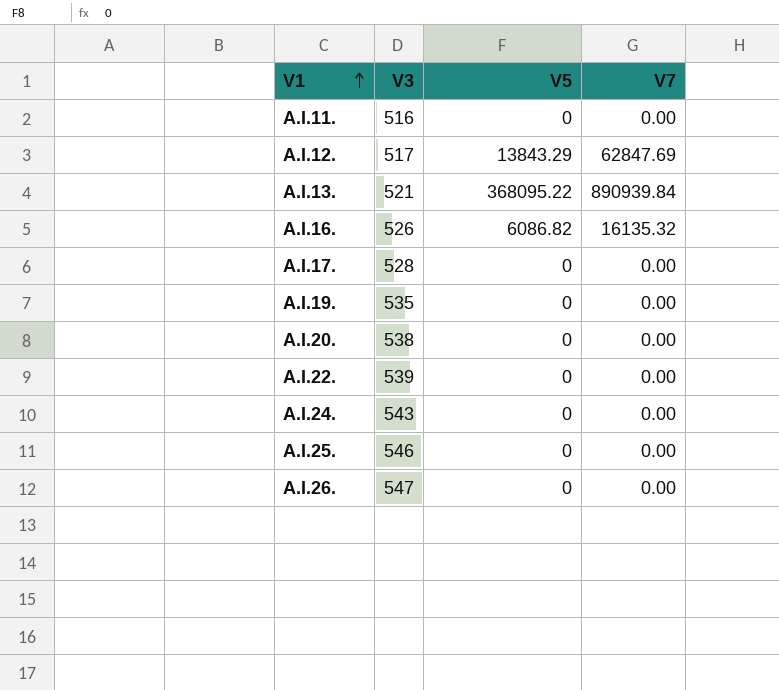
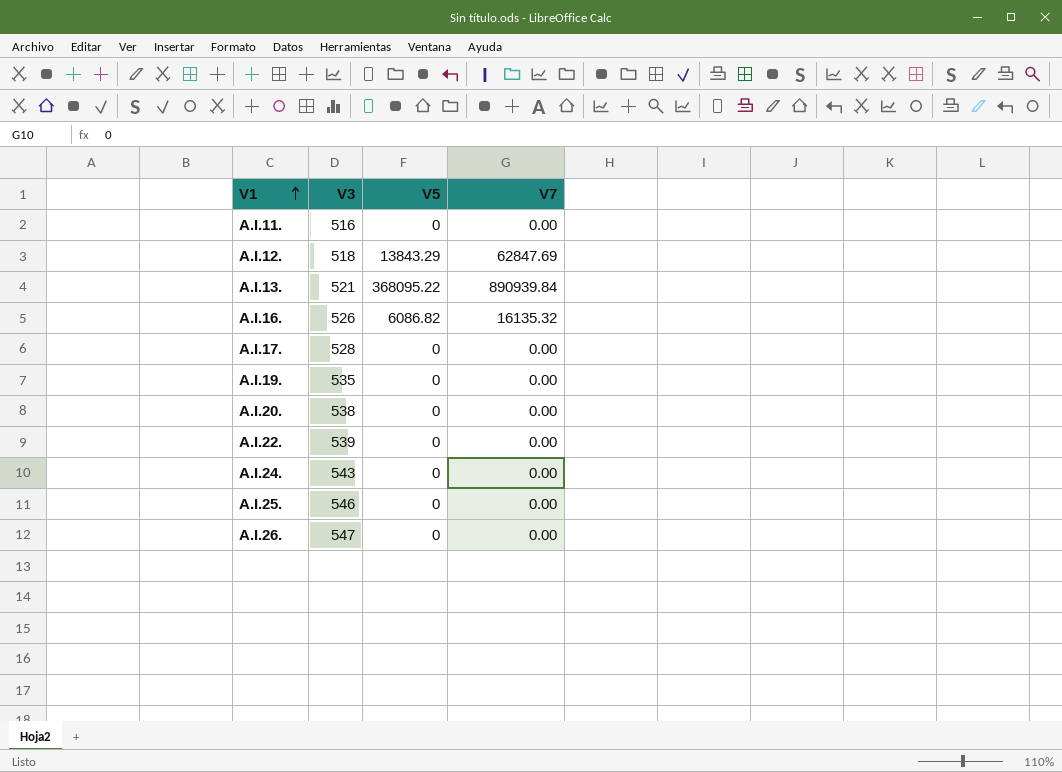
A.I.12. | V3: 517 -> 518

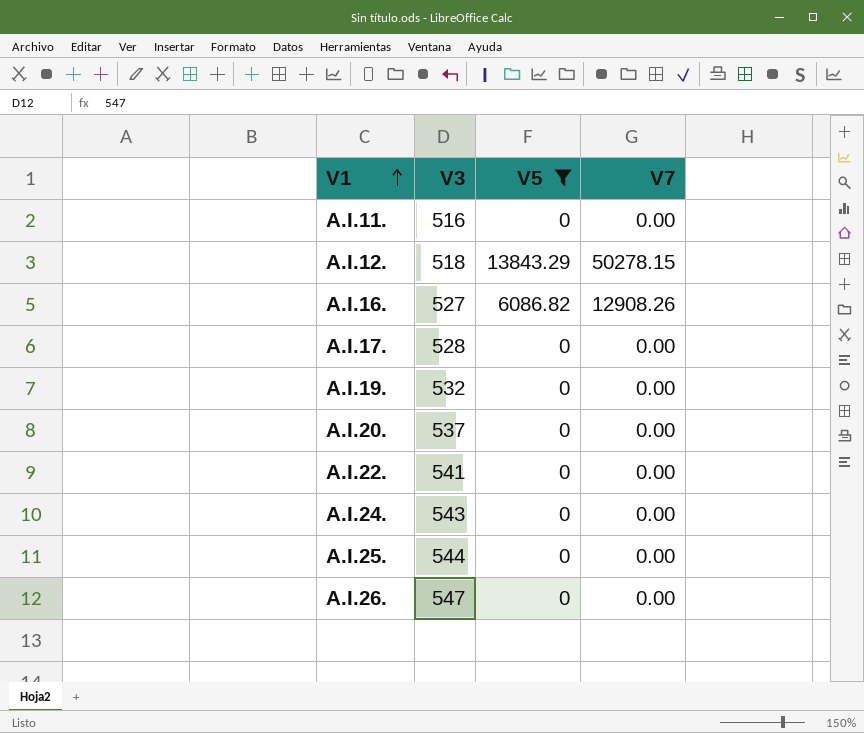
filter: none -> V5 != 368095.22
A.I.12. | V7: 62847.69 -> 50278.15
A.I.16. | V3: 526 -> 527
A.I.16. | V7: 16135.32 -> 12908.26
A.I.19. | V3: 535 -> 532
A.I.20. | V3: 538 -> 537
A.I.22. | V3: 539 -> 541
A.I.25. | V3: 546 -> 544

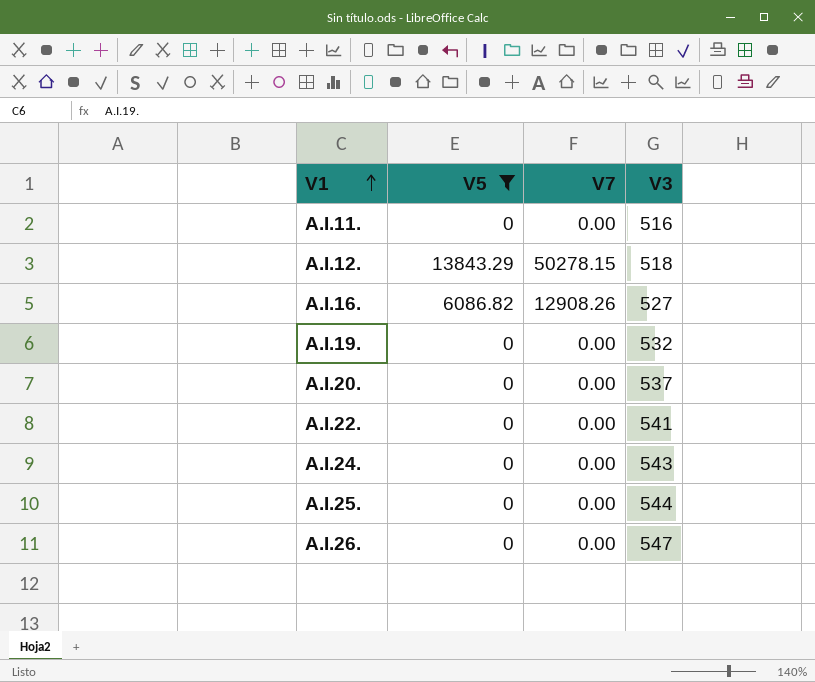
column V3 | position: 2 -> 4
row A.I.17.: 528 | 0 | 0.00 -> none

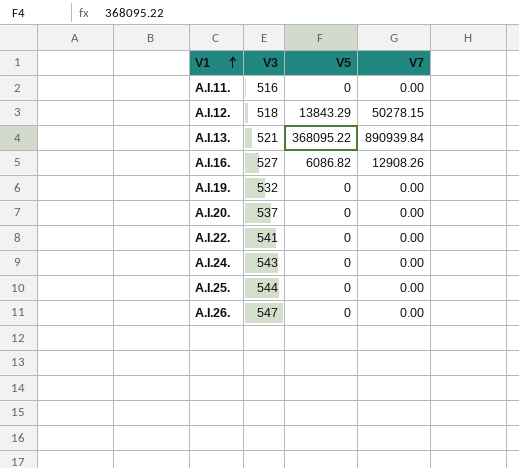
filter: V5 != 368095.22 -> none
column V3 | position: 4 -> 2

